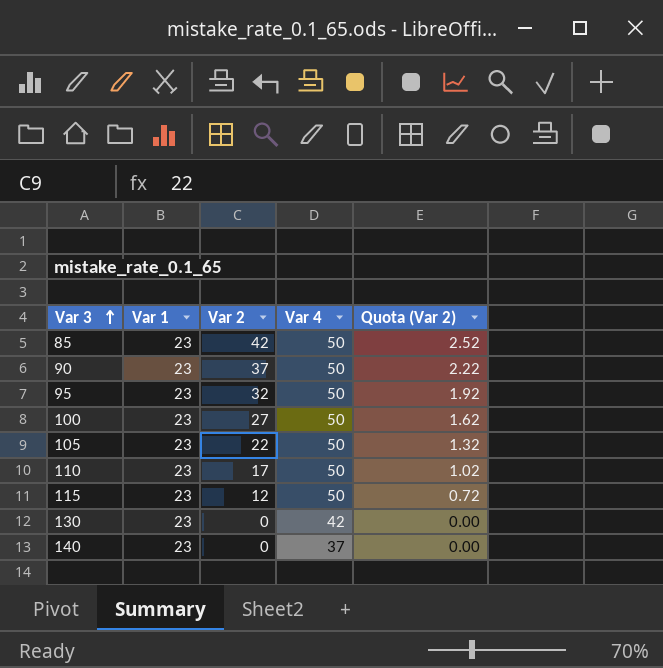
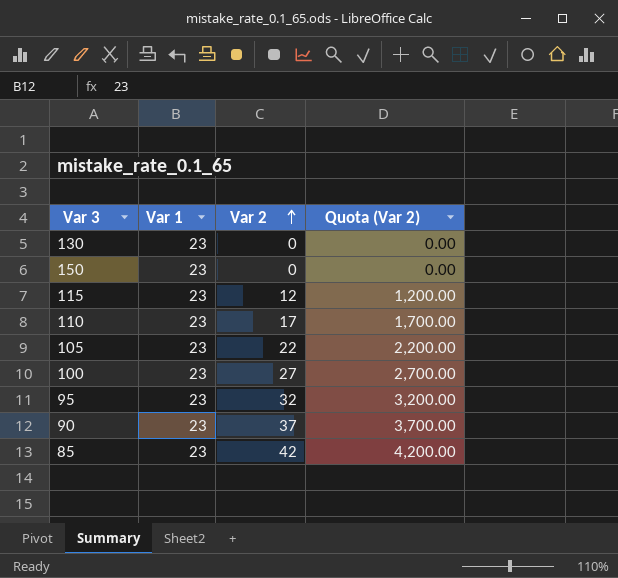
row order: Var 3 ascending -> Var 2 ascending
column Var 4 | position: 4 -> none
column Quota (Var 2) | formula: [Var 2] * 0.06 -> [Var 2] * 100
row 140: 23 | 0 | 37 | 0.00 -> none
row 150: none -> 23 | 0 | 0.00

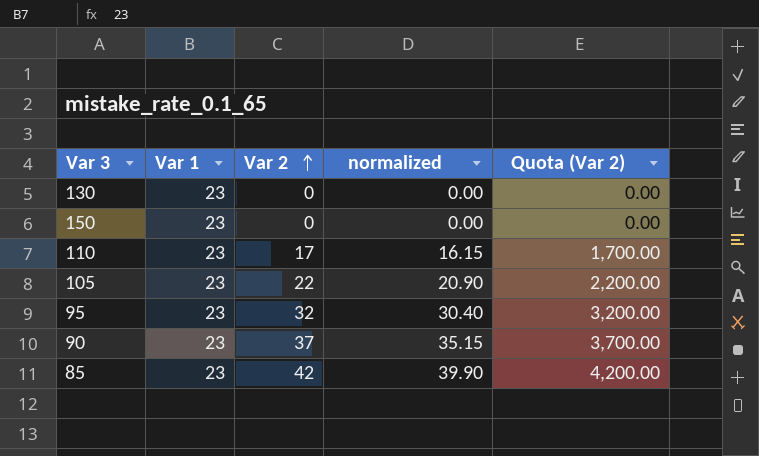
column normalized | formula: none -> [Var 2] * 0.95
row 115: 23 | 12 | 1,200.00 -> none
row 100: 23 | 27 | 2,700.00 -> none

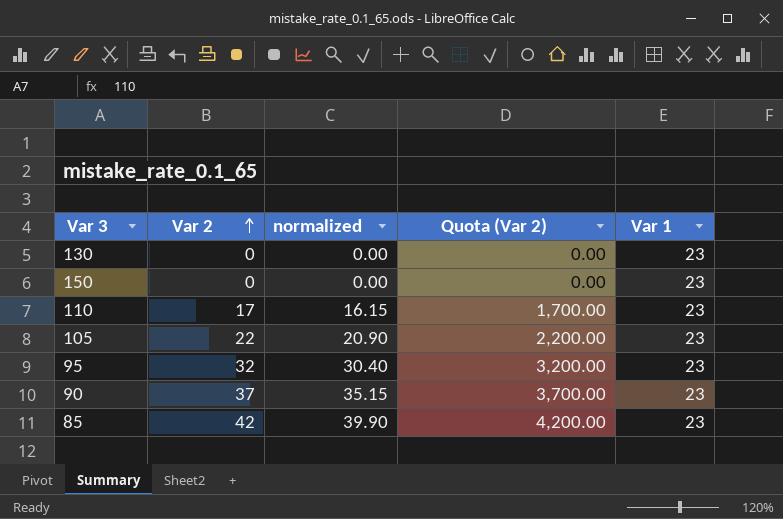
column Var 1 | position: 2 -> 5

